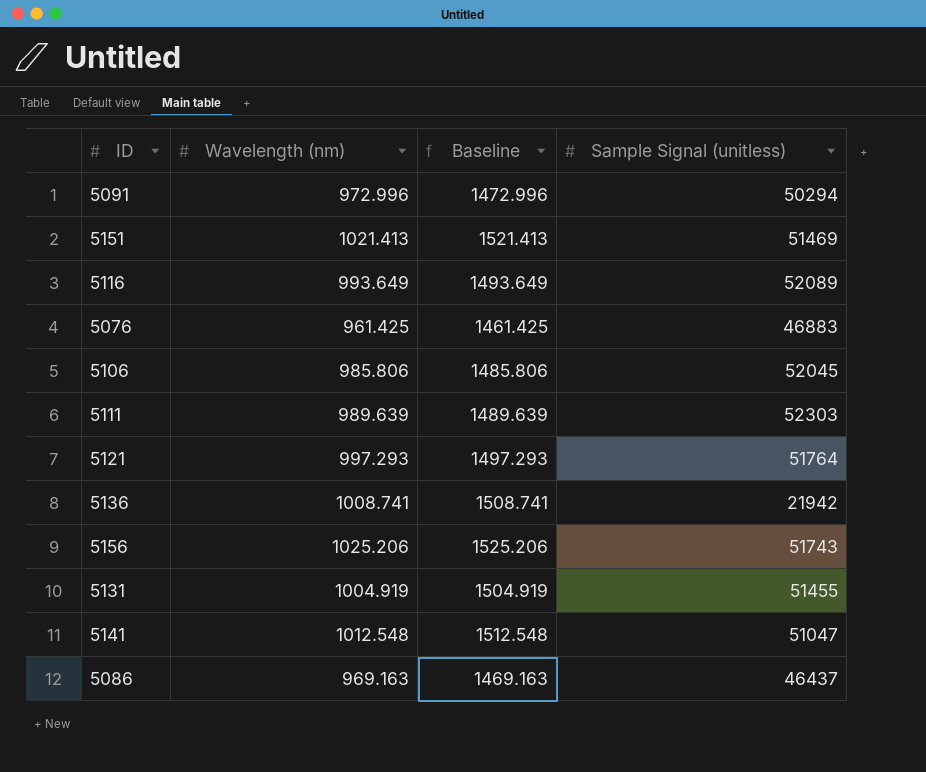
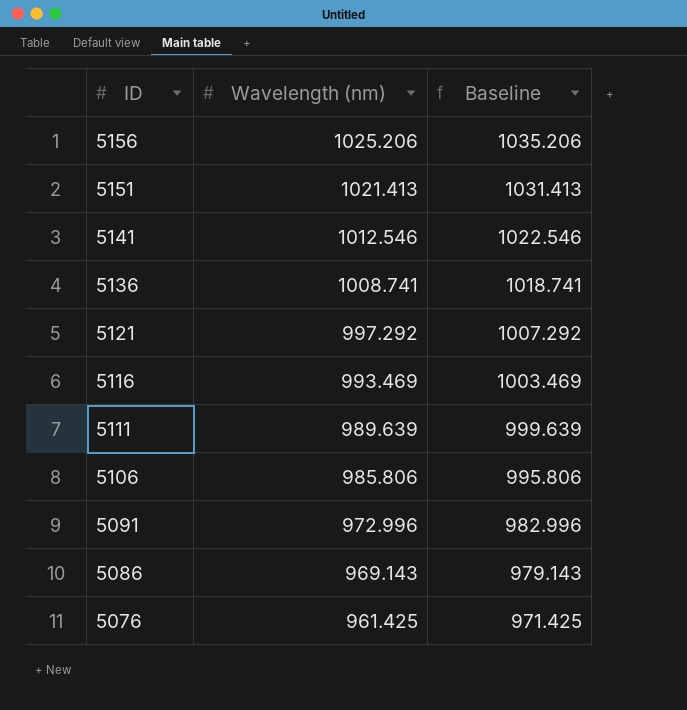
row order: none -> ID descending
column Sample Signal (unitless) | position: 4 -> none
column Baseline | formula: [Wavelength (nm)] + 500 -> [Wavelength (nm)] + 10
row 5131: 1004.919 | 1504.919 | 51455 -> none
5141 | Wavelength (nm): 1012.548 -> 1012.546
5121 | Wavelength (nm): 997.293 -> 997.292
5116 | Wavelength (nm): 993.649 -> 993.469
5086 | Wavelength (nm): 969.163 -> 969.143

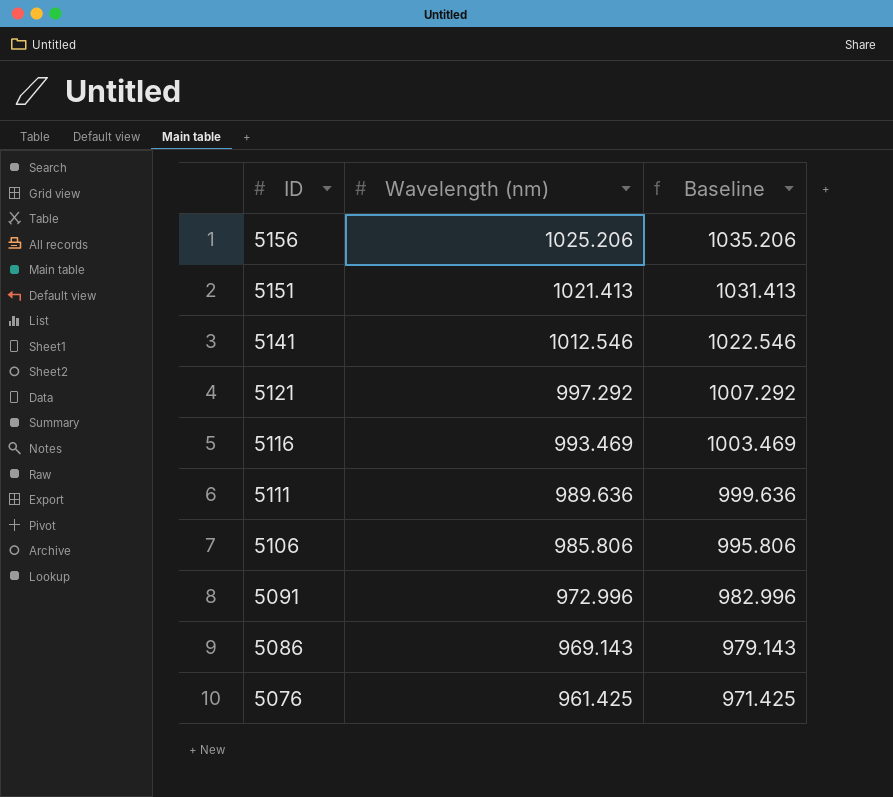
row 5136: 1008.741 | 1018.741 -> none
5111 | Wavelength (nm): 989.639 -> 989.636
5111 | Baseline: 999.639 -> 999.636

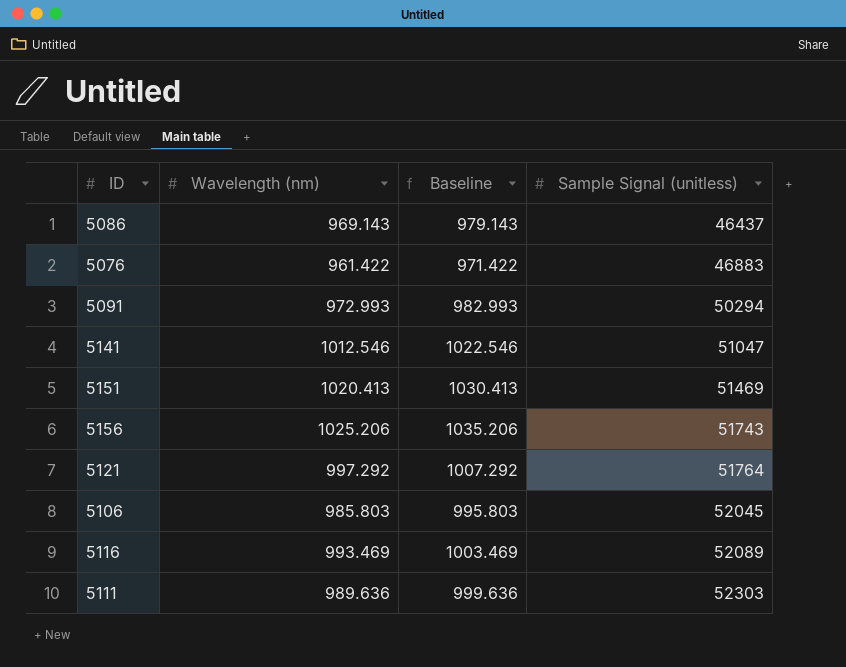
row order: ID descending -> Sample Signal (unitless) ascending
column Sample Signal (unitless) | position: none -> 4
5076 | Wavelength (nm): 961.425 -> 961.422
5076 | Baseline: 971.425 -> 971.422
5091 | Wavelength (nm): 972.996 -> 972.993
5091 | Baseline: 982.996 -> 982.993
5151 | Wavelength (nm): 1021.413 -> 1020.413
5151 | Baseline: 1031.413 -> 1030.413
5106 | Wavelength (nm): 985.806 -> 985.803
5106 | Baseline: 995.806 -> 995.803

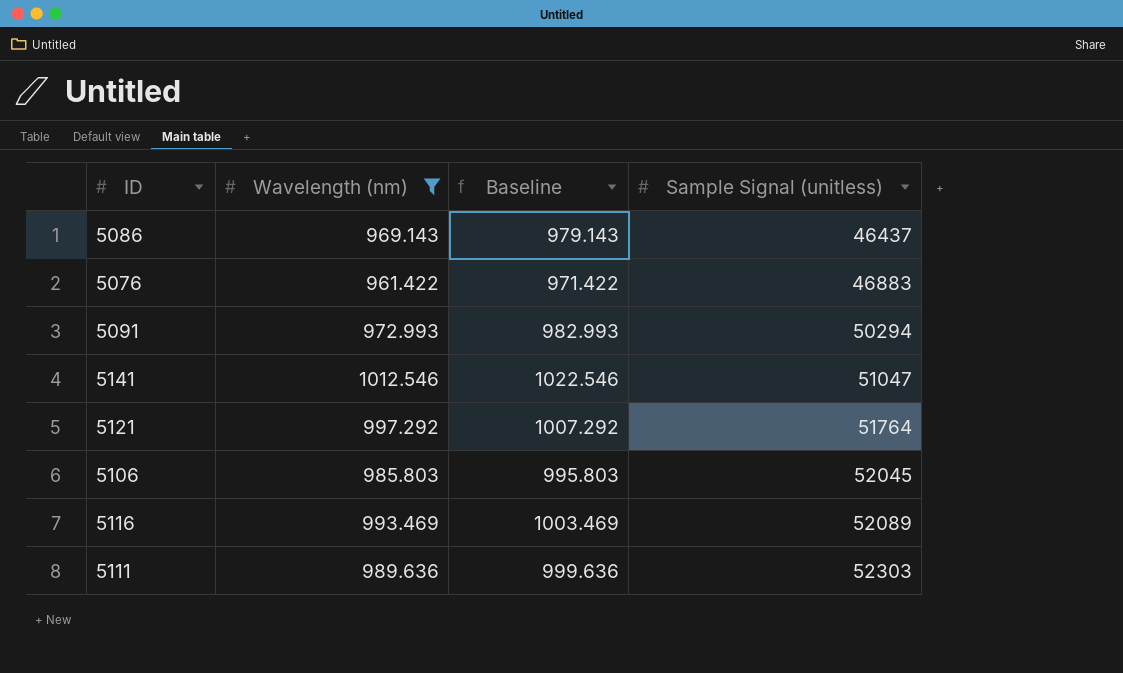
filter: none -> Wavelength (nm) <= 1012.546

